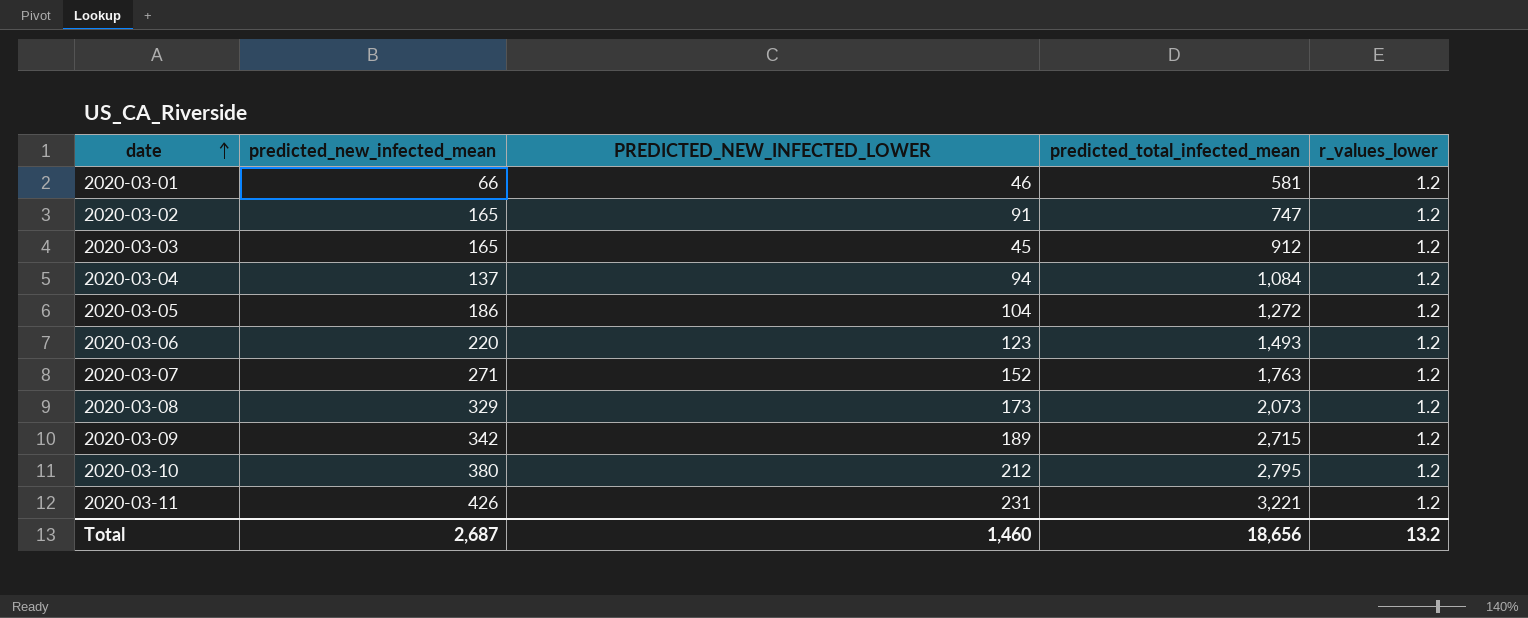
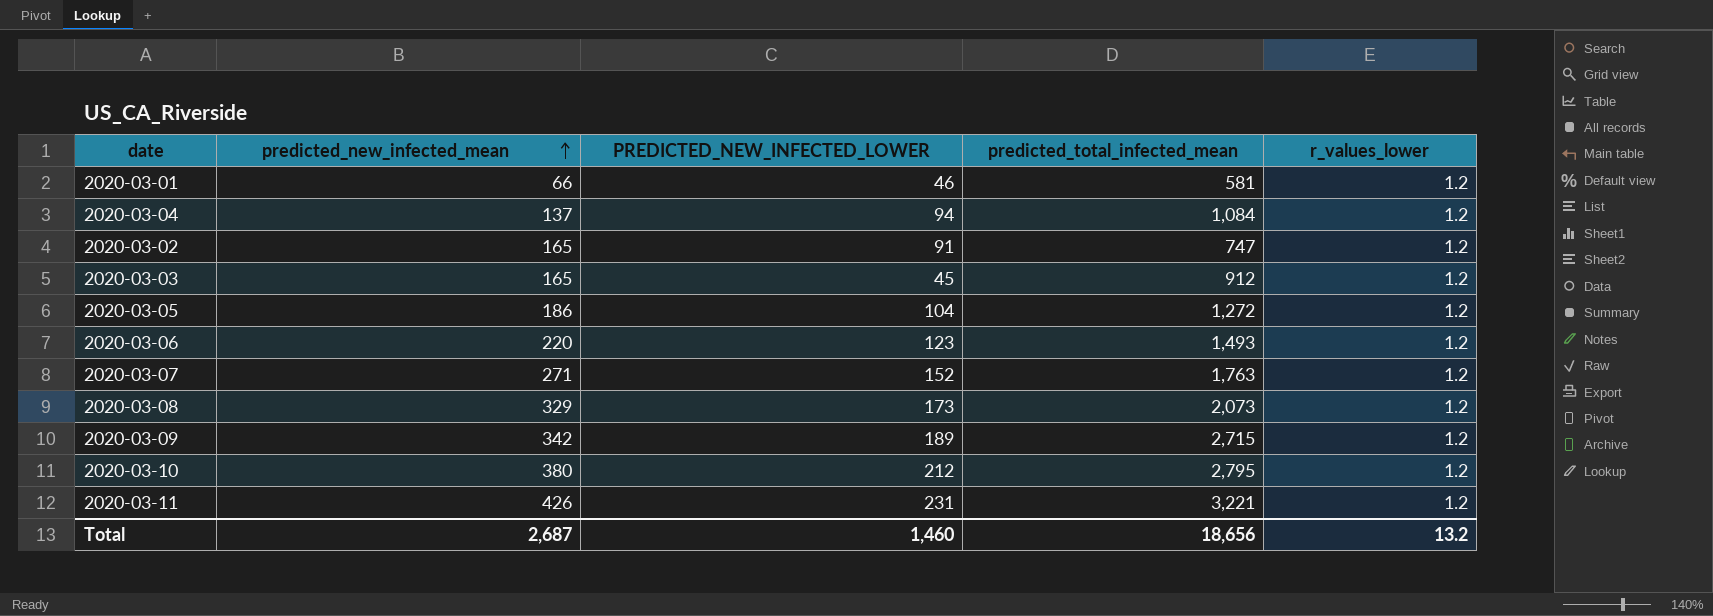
row order: date ascending -> predicted_new_infected_mean ascending

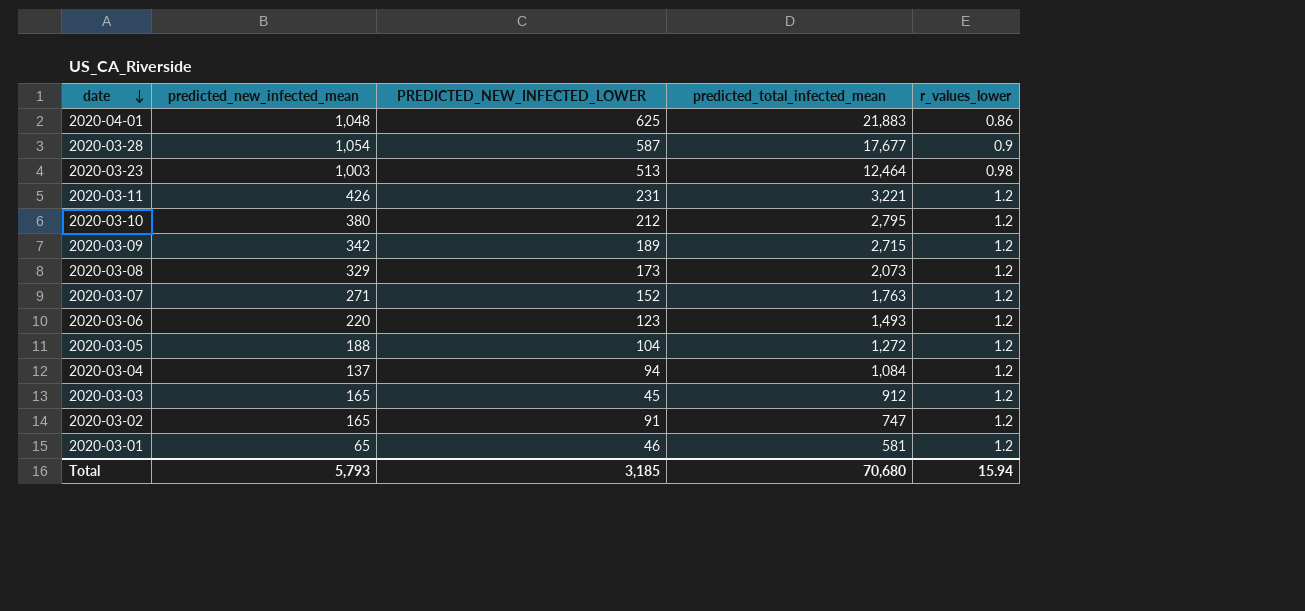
row order: predicted_new_infected_mean ascending -> date descending
row 2020-04-01: none -> 1,048 | 625 | 21,883 | 0.86
row 2020-03-28: none -> 1,054 | 587 | 17,677 | 0.9
row 2020-03-23: none -> 1,003 | 513 | 12,464 | 0.98
2020-03-05 | predicted_new_infected_mean: 186 -> 188
2020-03-01 | predicted_new_infected_mean: 66 -> 65
Total | predicted_new_infected_mean: 2,687 -> 5,793
Total | PREDICTED_NEW_INFECTED_LOWER: 1,460 -> 3,185
Total | predicted_total_infected_mean: 18,656 -> 70,680
Total | r_values_lower: 13.2 -> 15.94

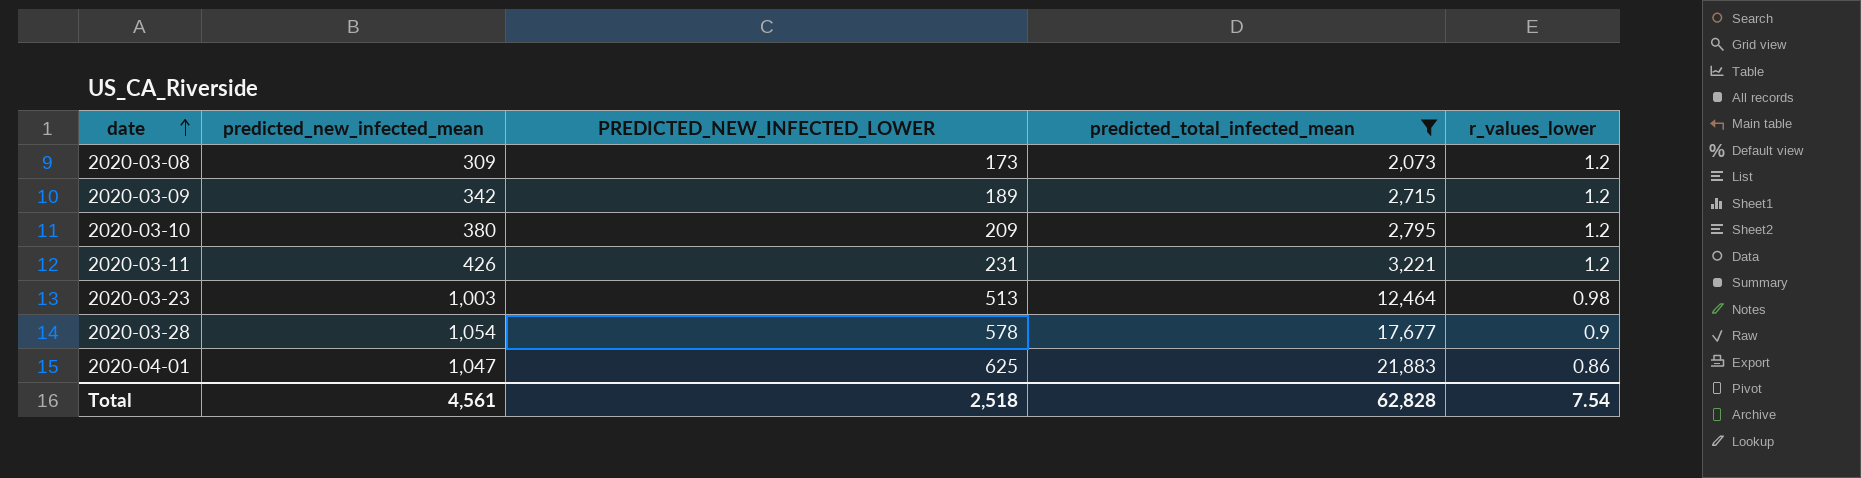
filter: none -> predicted_total_infected_mean >= 2,073
row order: date descending -> date ascending
2020-03-08 | predicted_new_infected_mean: 329 -> 309
2020-03-10 | PREDICTED_NEW_INFECTED_LOWER: 212 -> 209
2020-03-28 | PREDICTED_NEW_INFECTED_LOWER: 587 -> 578
2020-04-01 | predicted_new_infected_mean: 1,048 -> 1,047
Total | predicted_new_infected_mean: 5,793 -> 4,561
Total | PREDICTED_NEW_INFECTED_LOWER: 3,185 -> 2,518
Total | predicted_total_infected_mean: 70,680 -> 62,828
Total | r_values_lower: 15.94 -> 7.54

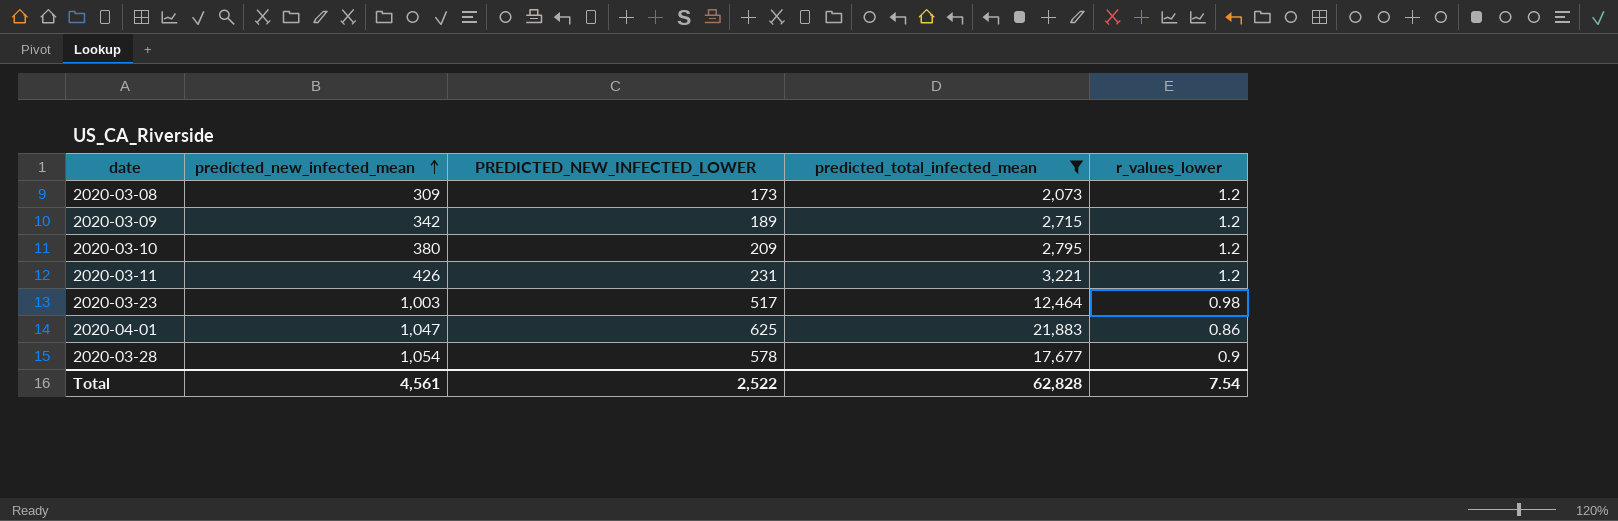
row order: date ascending -> predicted_new_infected_mean ascending
2020-03-23 | PREDICTED_NEW_INFECTED_LOWER: 513 -> 517
Total | PREDICTED_NEW_INFECTED_LOWER: 2,518 -> 2,522

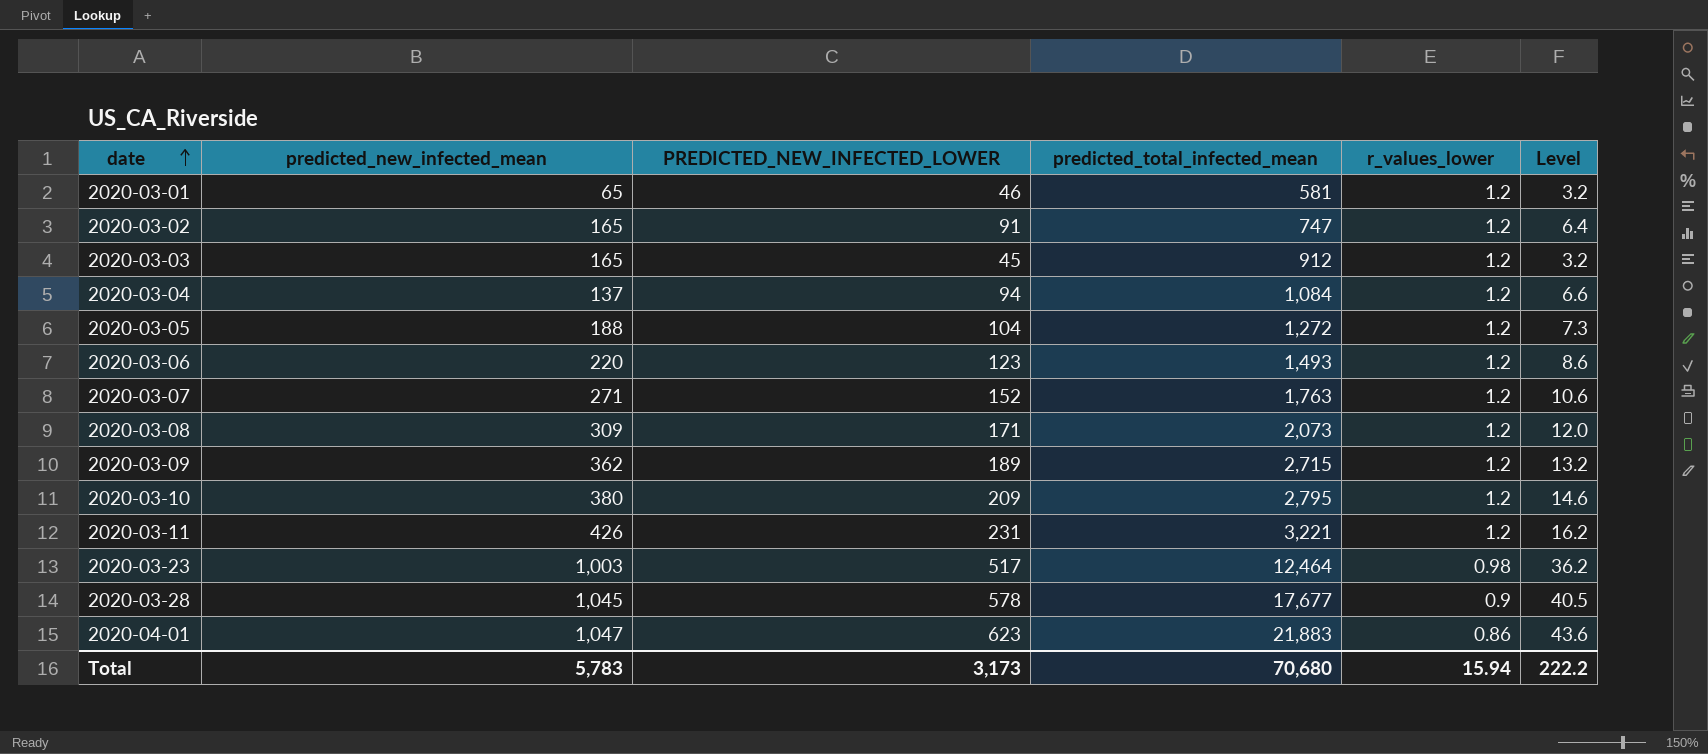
filter: predicted_total_infected_mean >= 2,073 -> none
row order: predicted_new_infected_mean ascending -> date ascending
column Level | formula: none -> [PREDICTED_NEW_INFECTED_LOWER] * 0.07
2020-03-08 | PREDICTED_NEW_INFECTED_LOWER: 173 -> 171
2020-03-09 | predicted_new_infected_mean: 342 -> 362
2020-03-28 | predicted_new_infected_mean: 1,054 -> 1,045
2020-04-01 | PREDICTED_NEW_INFECTED_LOWER: 625 -> 623
Total | predicted_new_infected_mean: 4,561 -> 5,783
Total | PREDICTED_NEW_INFECTED_LOWER: 2,522 -> 3,173
Total | predicted_total_infected_mean: 62,828 -> 70,680
Total | r_values_lower: 7.54 -> 15.94

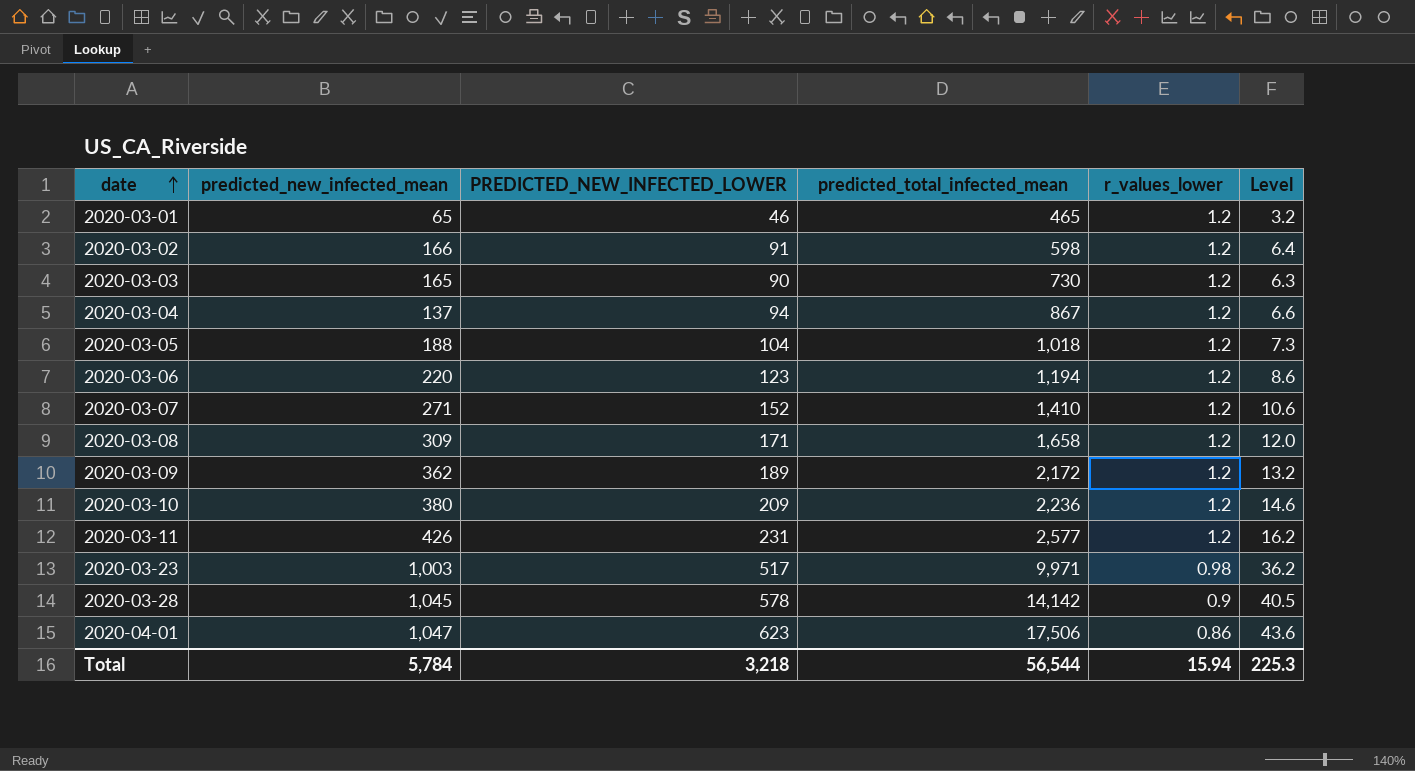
2020-03-01 | predicted_total_infected_mean: 581 -> 465
2020-03-02 | predicted_new_infected_mean: 165 -> 166
2020-03-02 | predicted_total_infected_mean: 747 -> 598
2020-03-03 | PREDICTED_NEW_INFECTED_LOWER: 45 -> 90
2020-03-03 | predicted_total_infected_mean: 912 -> 730
2020-03-03 | Level: 3.2 -> 6.3
2020-03-04 | predicted_total_infected_mean: 1,084 -> 867
2020-03-05 | predicted_total_infected_mean: 1,272 -> 1,018
2020-03-06 | predicted_total_infected_mean: 1,493 -> 1,194
2020-03-07 | predicted_total_infected_mean: 1,763 -> 1,410
2020-03-08 | predicted_total_infected_mean: 2,073 -> 1,658
2020-03-09 | predicted_total_infected_mean: 2,715 -> 2,172
2020-03-10 | predicted_total_infected_mean: 2,795 -> 2,236
2020-03-11 | predicted_total_infected_mean: 3,221 -> 2,577
2020-03-23 | predicted_total_infected_mean: 12,464 -> 9,971
2020-03-28 | predicted_total_infected_mean: 17,677 -> 14,142
2020-04-01 | predicted_total_infected_mean: 21,883 -> 17,506
Total | predicted_new_infected_mean: 5,783 -> 5,784
Total | PREDICTED_NEW_INFECTED_LOWER: 3,173 -> 3,218
Total | predicted_total_infected_mean: 70,680 -> 56,544
Total | Level: 222.2 -> 225.3

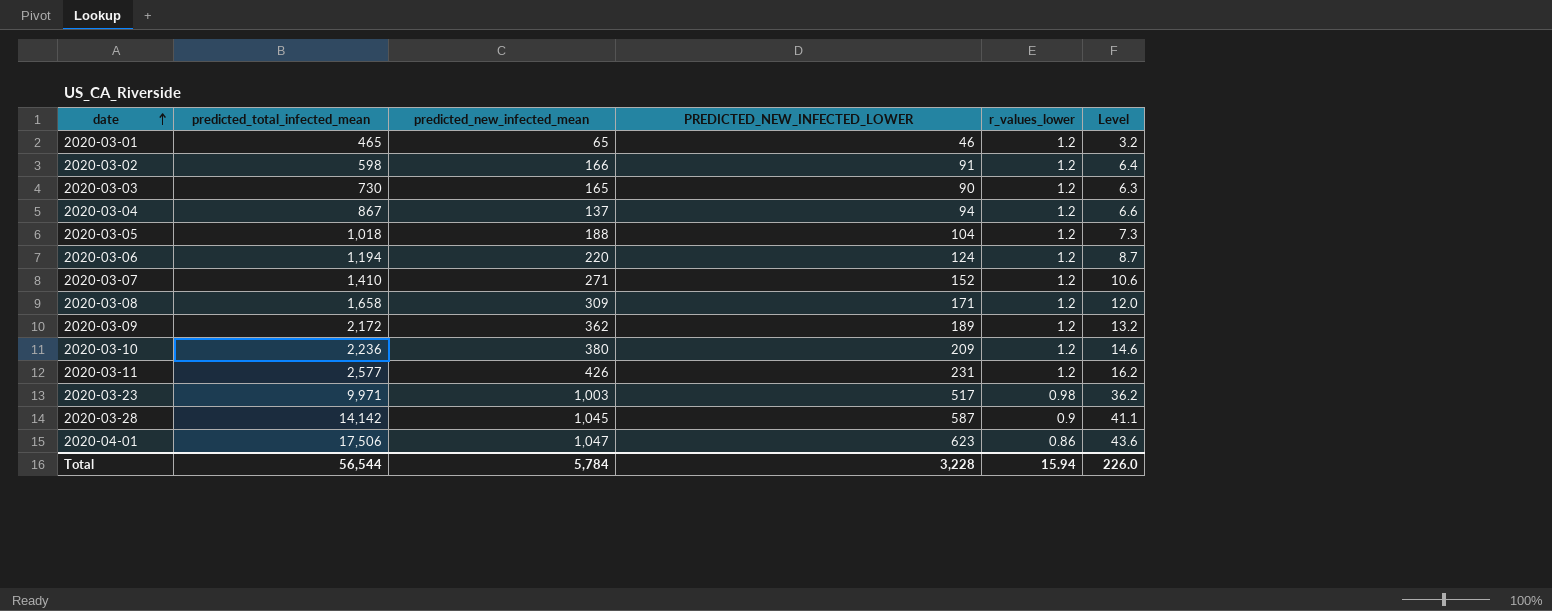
column predicted_total_infected_mean | position: 4 -> 2
2020-03-06 | PREDICTED_NEW_INFECTED_LOWER: 123 -> 124
2020-03-06 | Level: 8.6 -> 8.7
2020-03-28 | PREDICTED_NEW_INFECTED_LOWER: 578 -> 587
2020-03-28 | Level: 40.5 -> 41.1
Total | PREDICTED_NEW_INFECTED_LOWER: 3,218 -> 3,228
Total | Level: 225.3 -> 226.0

